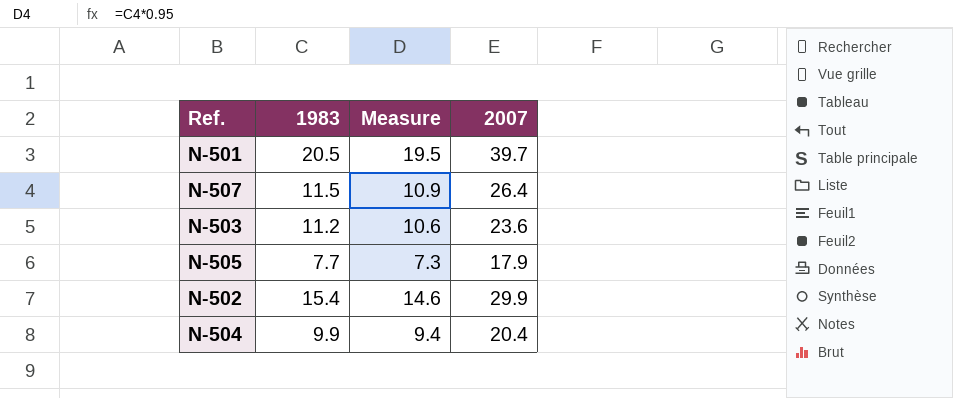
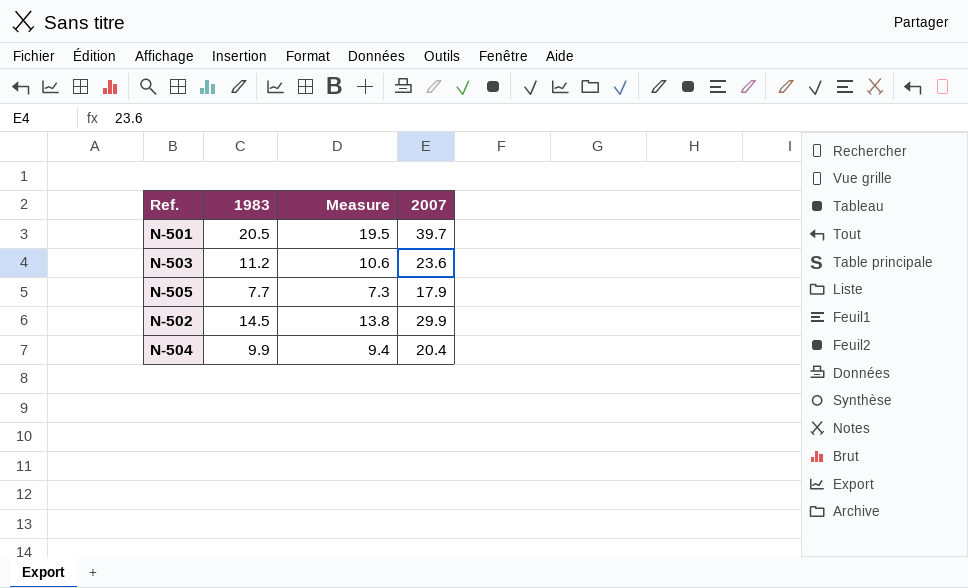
row N-507: 11.5 | 10.9 | 26.4 -> none
N-502 | 1983: 15.4 -> 14.5
N-502 | Measure: 14.6 -> 13.8

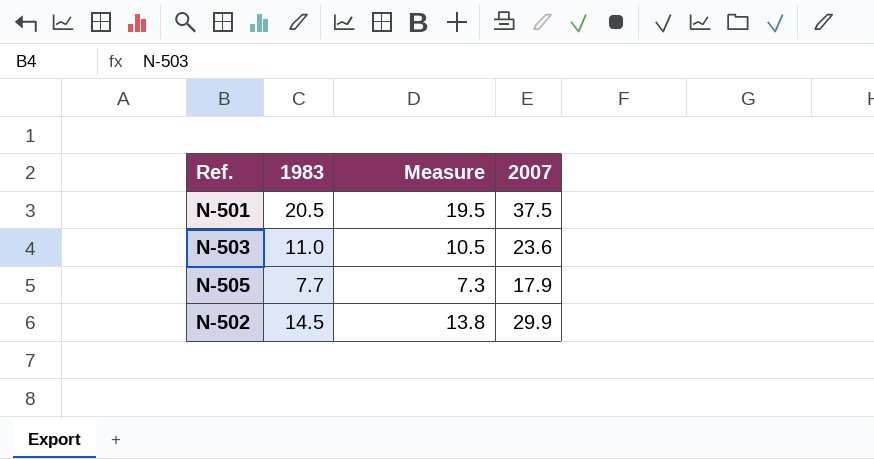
row N-504: 9.9 | 9.4 | 20.4 -> none
N-501 | 2007: 39.7 -> 37.5
N-503 | 1983: 11.2 -> 11.0
N-503 | Measure: 10.6 -> 10.5

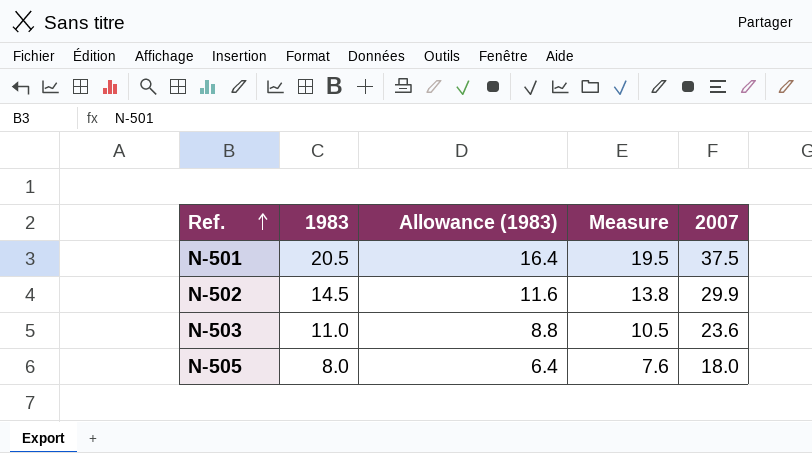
row order: none -> Ref. ascending
column Allowance (1983) | formula: none -> [1983] * 0.8
N-505 | 1983: 7.7 -> 8.0
N-505 | Measure: 7.3 -> 7.6
N-505 | 2007: 17.9 -> 18.0

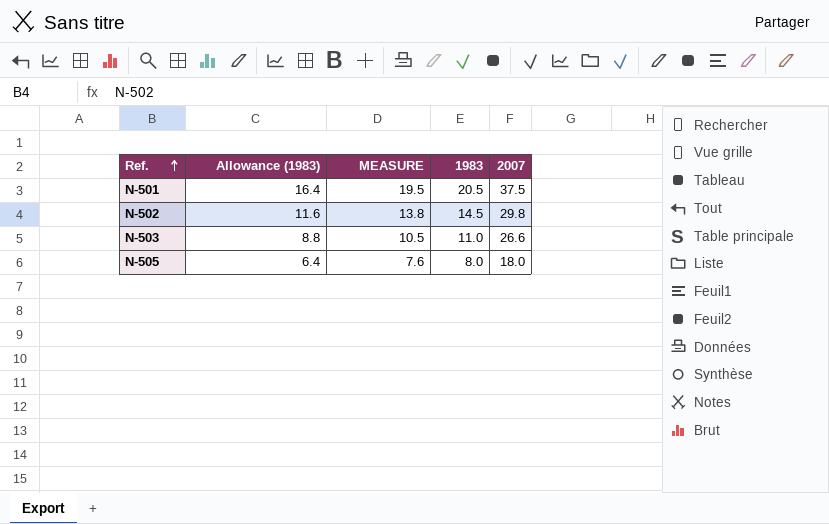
column name: Measure -> MEASURE
column 1983 | position: 2 -> 4
N-502 | 2007: 29.9 -> 29.8
N-503 | 2007: 23.6 -> 26.6

